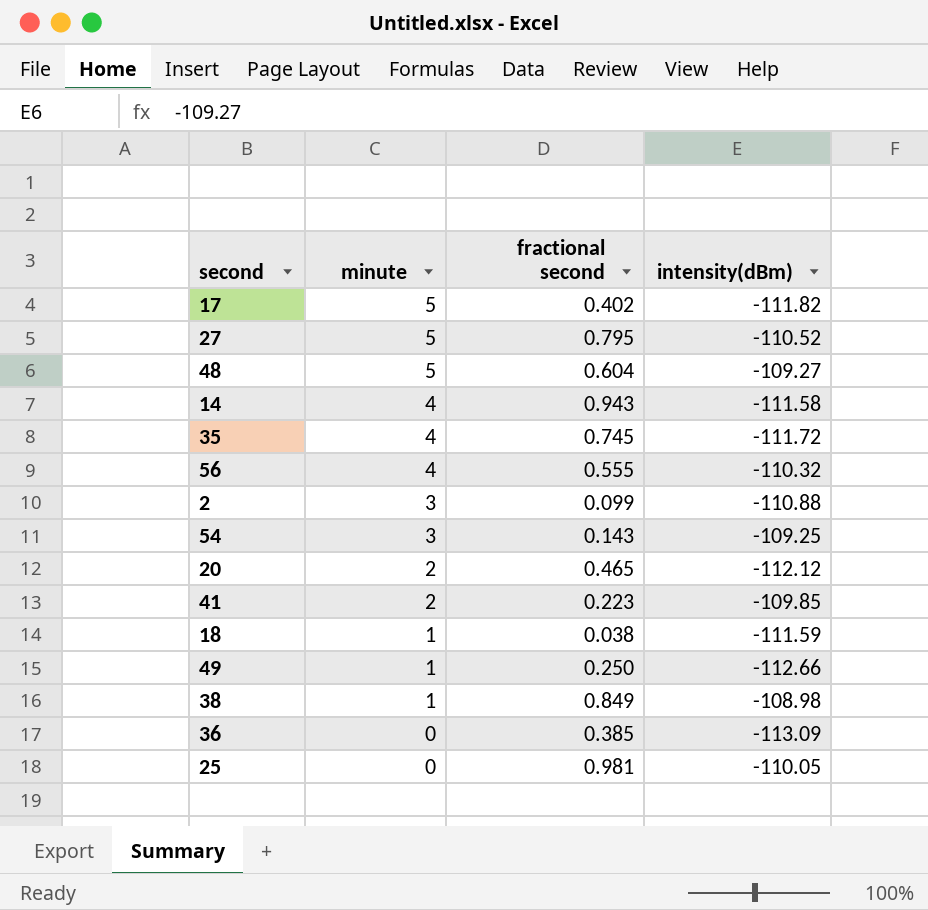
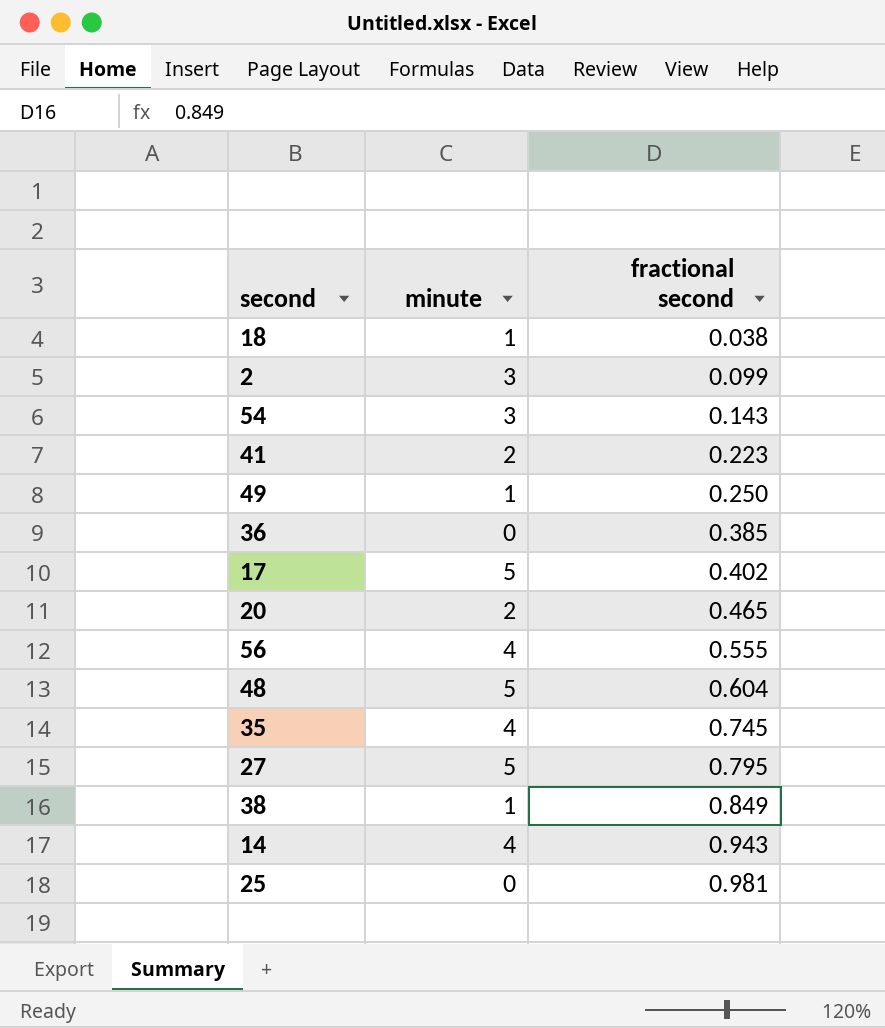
row order: minute descending -> fractional second ascending
column intensity(dBm) | position: 4 -> none

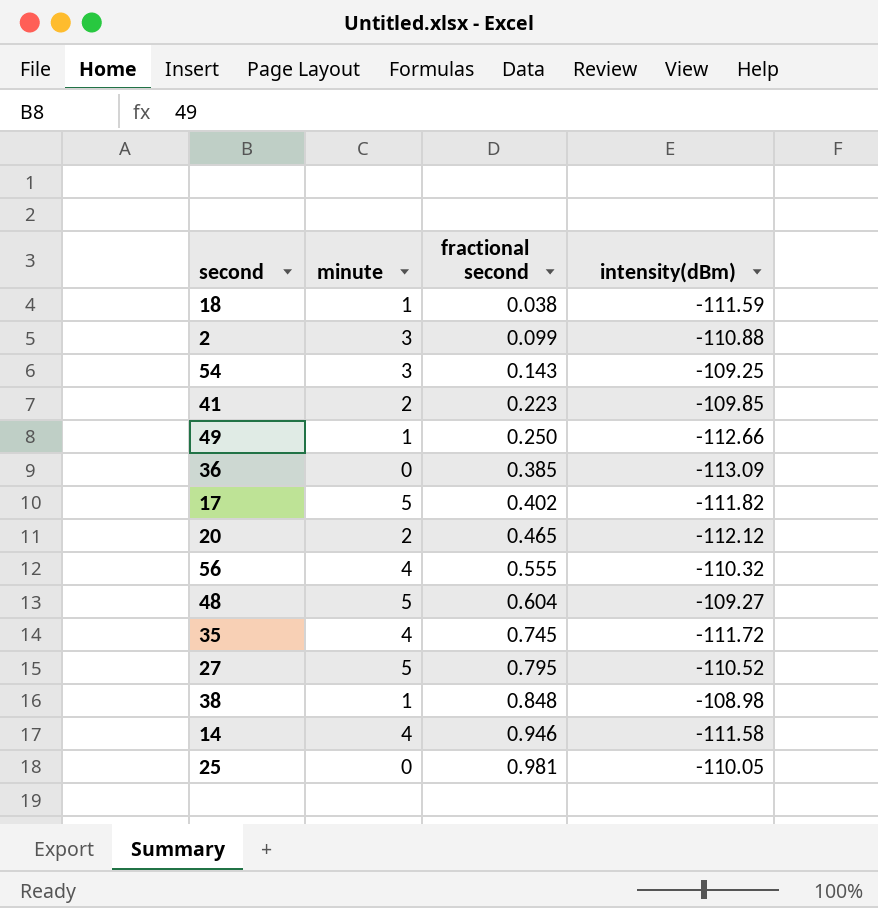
column intensity(dBm) | position: none -> 4
38 | fractional second: 0.849 -> 0.848
14 | fractional second: 0.943 -> 0.946

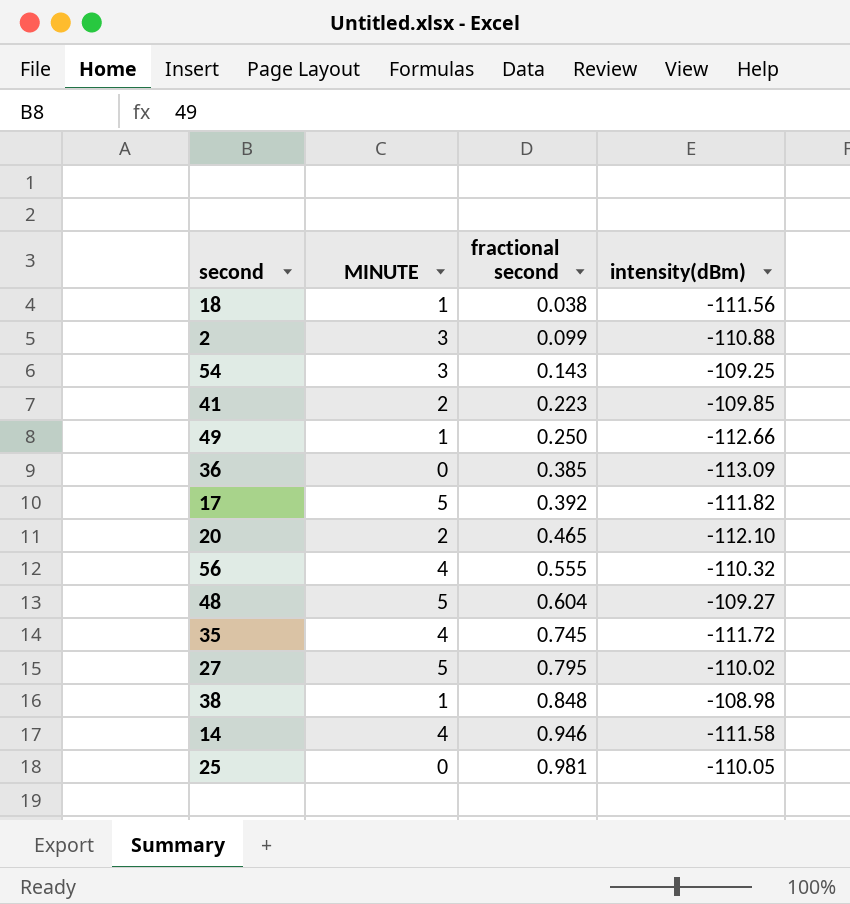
column name: minute -> MINUTE
18 | intensity(dBm): -111.59 -> -111.56
17 | fractional second: 0.402 -> 0.392
20 | intensity(dBm): -112.12 -> -112.10
27 | intensity(dBm): -110.52 -> -110.02

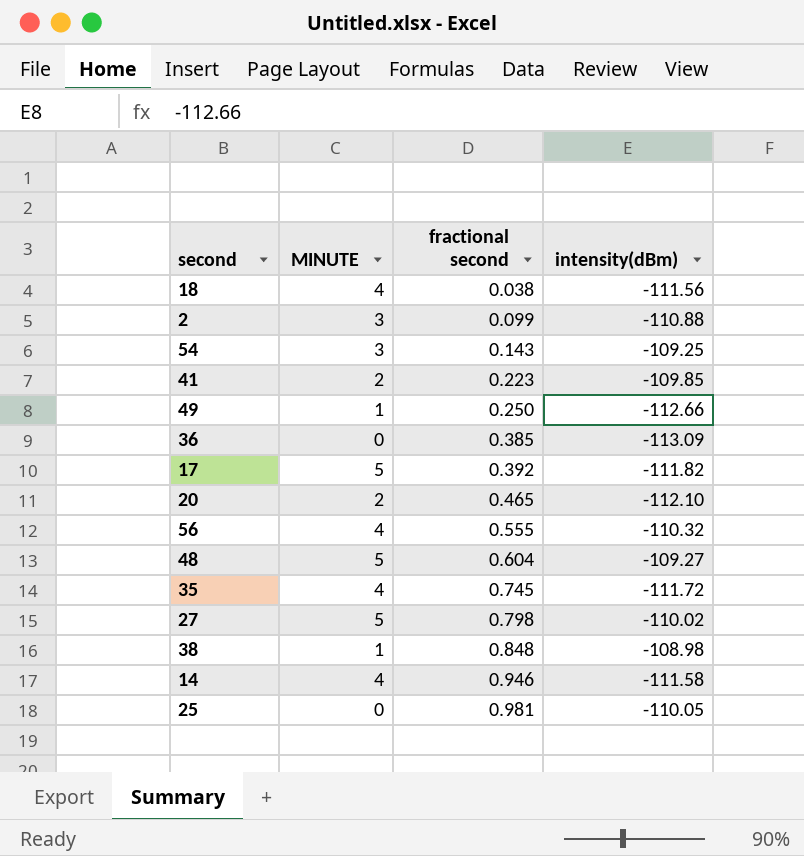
18 | MINUTE: 1 -> 4
27 | fractional second: 0.795 -> 0.798

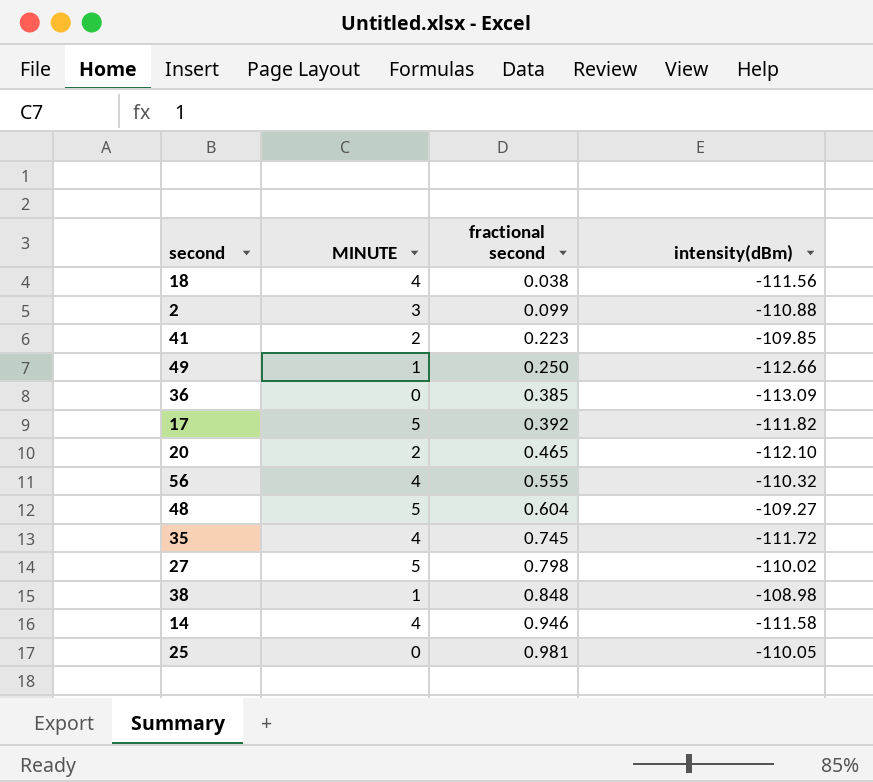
row 54: 3 | 0.143 | -109.25 -> none

